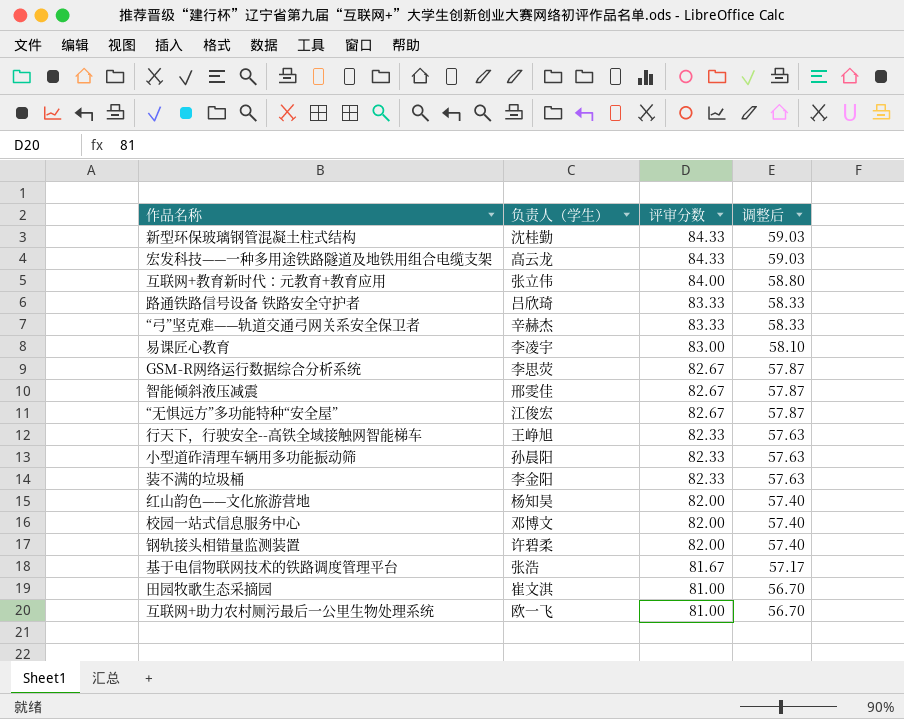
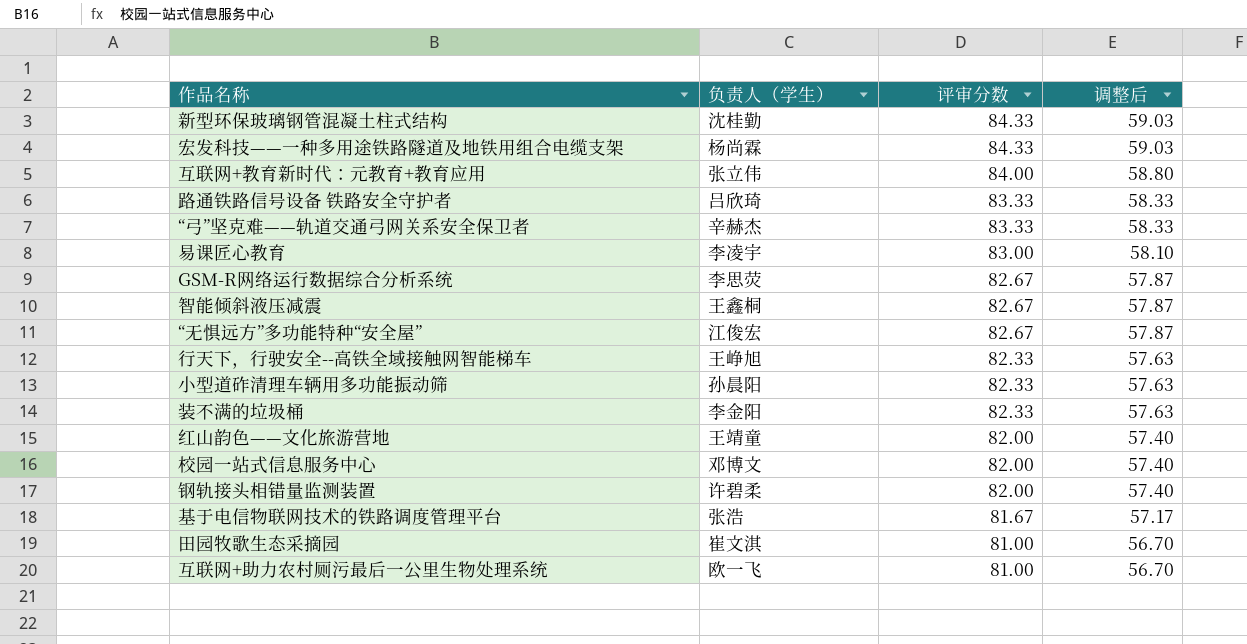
宏发科技——一种多用途铁路隧道及地铁用组合电缆支架 | 负责人（学生）: 高云龙 -> 杨尚霖
智能倾斜液压减震 | 负责人（学生）: 邢雯佳 -> 王鑫桐
红山韵色——文化旅游营地 | 负责人（学生）: 杨知昊 -> 王靖童

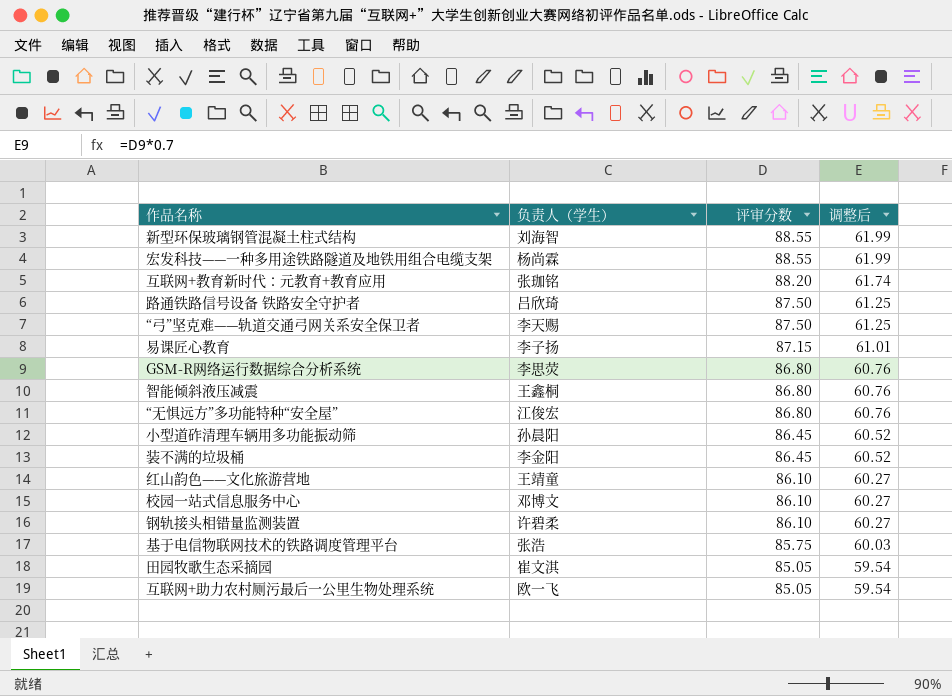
row 行天下，行驶安全--高铁全域接触网智能梯车: 王峥旭 | 82.33 | 57.63 -> none
新型环保玻璃钢管混凝土柱式结构 | 负责人（学生）: 沈桂勤 -> 刘海智
新型环保玻璃钢管混凝土柱式结构 | 评审分数: 84.33 -> 88.55
新型环保玻璃钢管混凝土柱式结构 | 调整后: 59.03 -> 61.99
宏发科技——一种多用途铁路隧道及地铁用组合电缆支架 | 评审分数: 84.33 -> 88.55
宏发科技——一种多用途铁路隧道及地铁用组合电缆支架 | 调整后: 59.03 -> 61.99
互联网+教育新时代：元教育+教育应用 | 负责人（学生）: 张立伟 -> 张珈铭
互联网+教育新时代：元教育+教育应用 | 评审分数: 84.00 -> 88.20
互联网+教育新时代：元教育+教育应用 | 调整后: 58.80 -> 61.74
路通铁路信号设备 铁路安全守护者 | 评审分数: 83.33 -> 87.50
路通铁路信号设备 铁路安全守护者 | 调整后: 58.33 -> 61.25
“弓”坚克难——轨道交通弓网关系安全保卫者 | 负责人（学生）: 辛赫杰 -> 李天赐
“弓”坚克难——轨道交通弓网关系安全保卫者 | 评审分数: 83.33 -> 87.50
“弓”坚克难——轨道交通弓网关系安全保卫者 | 调整后: 58.33 -> 61.25
易课匠心教育 | 负责人（学生）: 李凌宇 -> 李子扬
易课匠心教育 | 评审分数: 83.00 -> 87.15
易课匠心教育 | 调整后: 58.10 -> 61.01
GSM-R网络运行数据综合分析系统 | 评审分数: 82.67 -> 86.80
GSM-R网络运行数据综合分析系统 | 调整后: 57.87 -> 60.76
智能倾斜液压减震 | 评审分数: 82.67 -> 86.80
智能倾斜液压减震 | 调整后: 57.87 -> 60.76
“无惧远方”多功能特种“安全屋” | 评审分数: 82.67 -> 86.80
“无惧远方”多功能特种“安全屋” | 调整后: 57.87 -> 60.76
小型道砟清理车辆用多功能振动筛 | 评审分数: 82.33 -> 86.45
小型道砟清理车辆用多功能振动筛 | 调整后: 57.63 -> 60.52
装不满的垃圾桶 | 评审分数: 82.33 -> 86.45
装不满的垃圾桶 | 调整后: 57.63 -> 60.52
红山韵色——文化旅游营地 | 评审分数: 82.00 -> 86.10
红山韵色——文化旅游营地 | 调整后: 57.40 -> 60.27
校园一站式信息服务中心 | 评审分数: 82.00 -> 86.10
校园一站式信息服务中心 | 调整后: 57.40 -> 60.27
钢轨接头相错量监测装置 | 评审分数: 82.00 -> 86.10
钢轨接头相错量监测装置 | 调整后: 57.40 -> 60.27
基于电信物联网技术的铁路调度管理平台 | 评审分数: 81.67 -> 85.75
基于电信物联网技术的铁路调度管理平台 | 调整后: 57.17 -> 60.03
田园牧歌生态采摘园 | 评审分数: 81.00 -> 85.05
田园牧歌生态采摘园 | 调整后: 56.70 -> 59.54
互联网+助力农村厕污最后一公里生物处理系统 | 评审分数: 81.00 -> 85.05
互联网+助力农村厕污最后一公里生物处理系统 | 调整后: 56.70 -> 59.54

